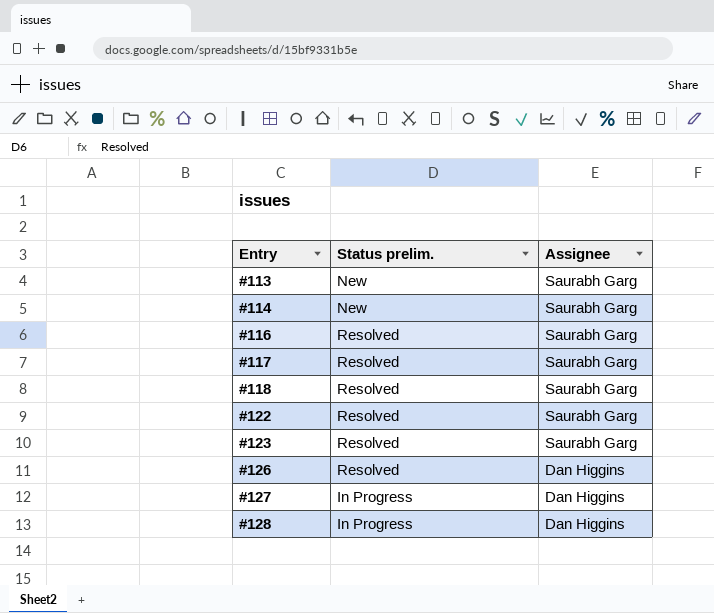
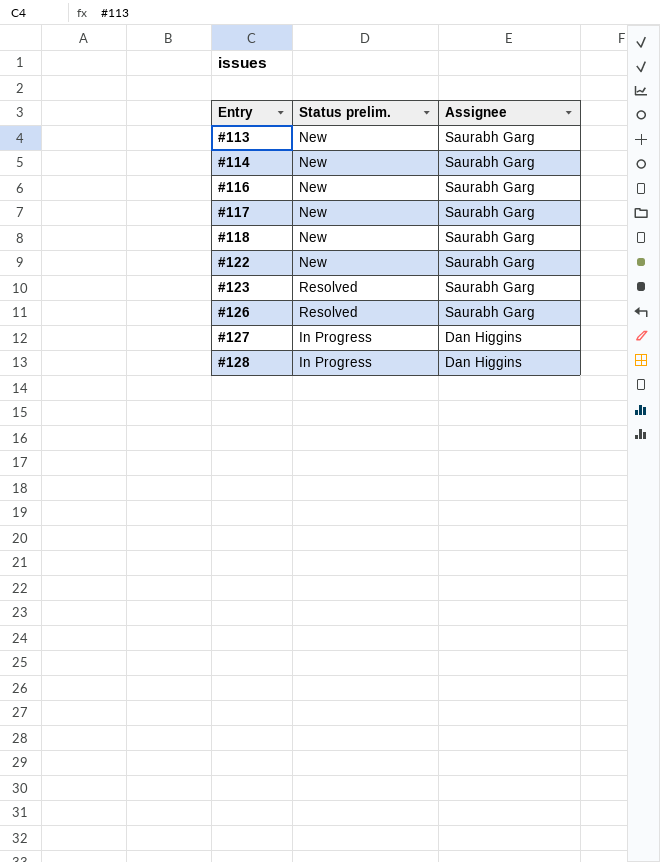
#116 | Status prelim.: Resolved -> New
#117 | Status prelim.: Resolved -> New
#118 | Status prelim.: Resolved -> New
#122 | Status prelim.: Resolved -> New
#126 | Assignee: Dan Higgins -> Saurabh Garg

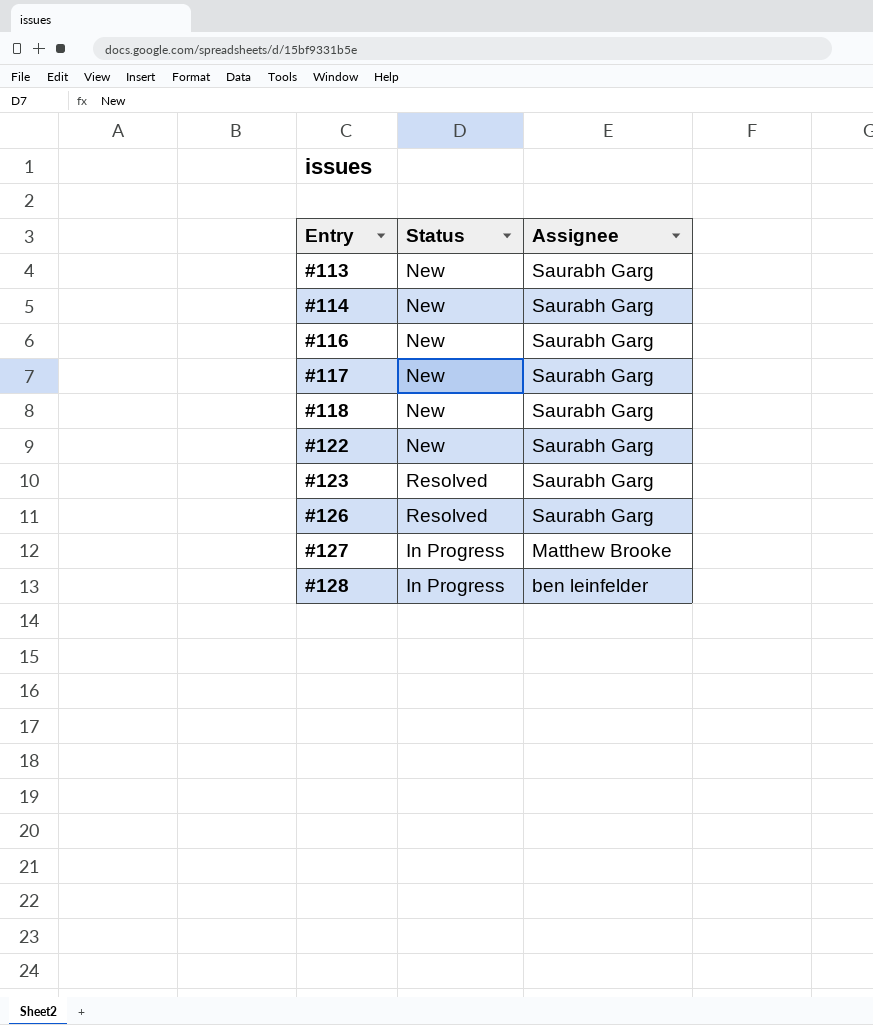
column name: Status prelim. -> Status
#127 | Assignee: Dan Higgins -> Matthew Brooke
#128 | Assignee: Dan Higgins -> ben leinfelder

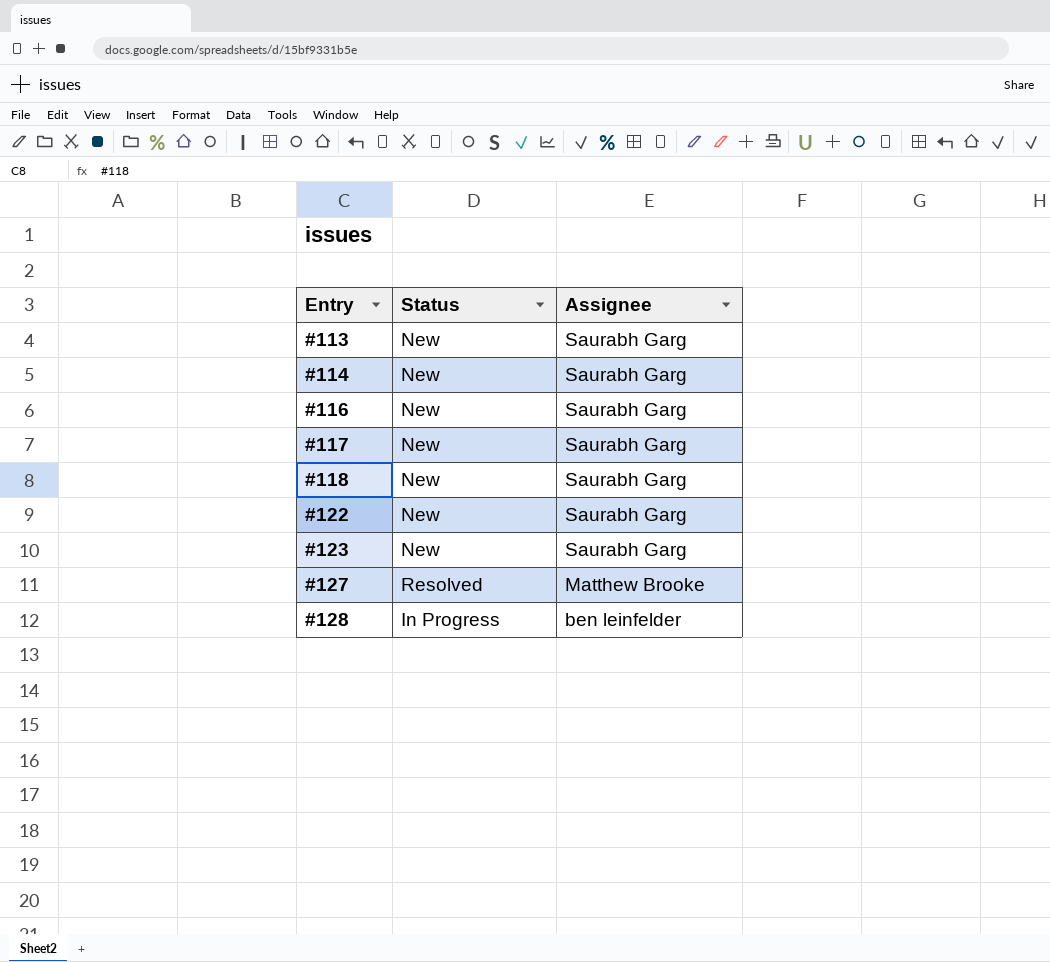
row #126: Resolved | Saurabh Garg -> none
#123 | Status: Resolved -> New
#127 | Status: In Progress -> Resolved

